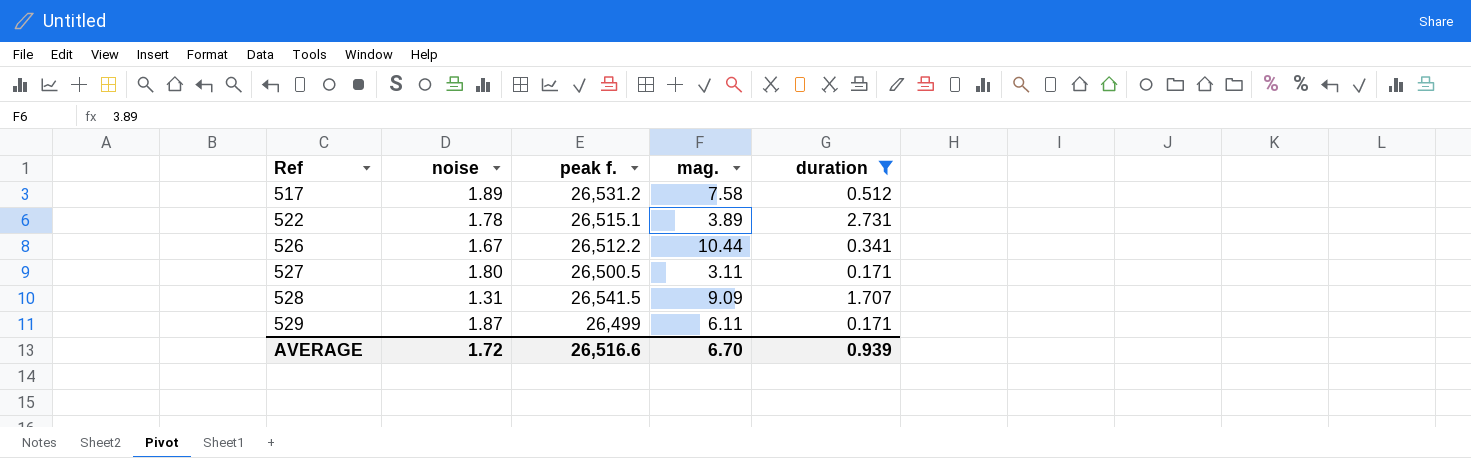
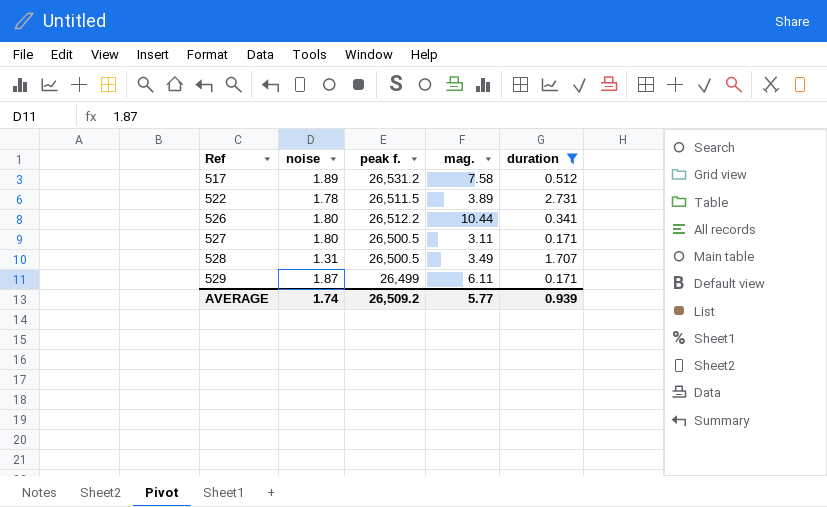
522 | peak f.: 26,515.1 -> 26,511.5
526 | noise: 1.67 -> 1.80
528 | peak f.: 26,541.5 -> 26,500.5
528 | mag.: 9.09 -> 3.49
AVERAGE | noise: 1.72 -> 1.74
AVERAGE | peak f.: 26,516.6 -> 26,509.2
AVERAGE | mag.: 6.70 -> 5.77

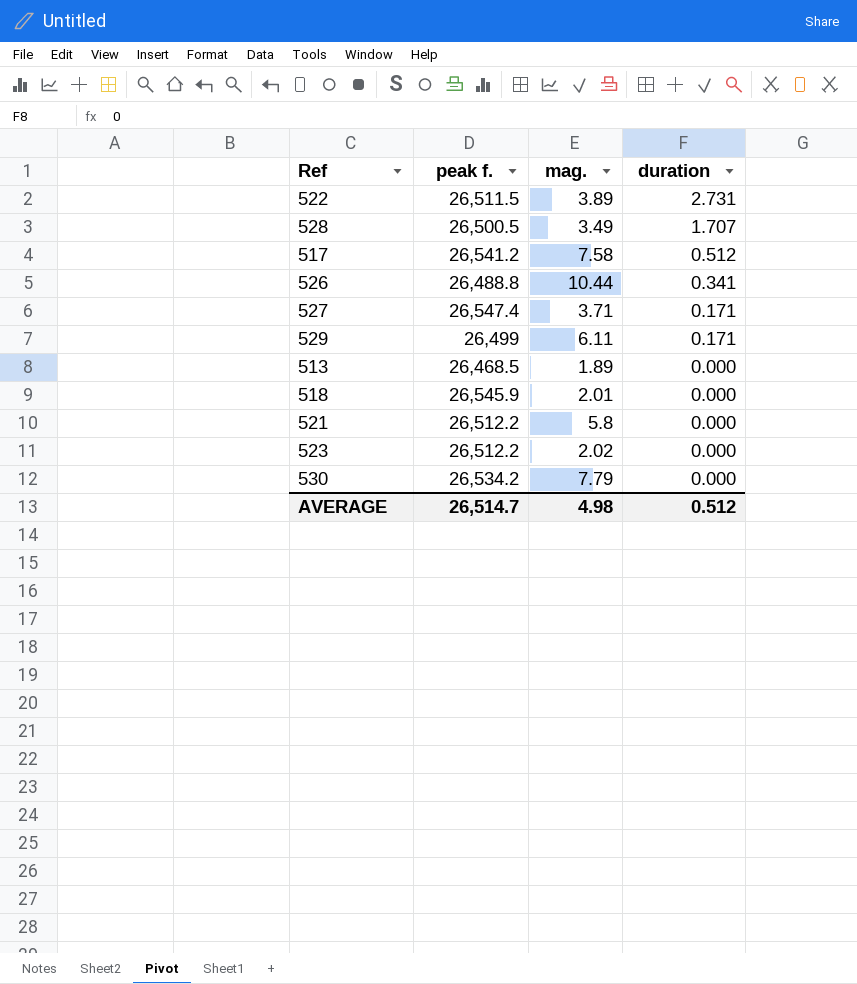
filter: duration != 0.000 -> none
row order: Ref ascending -> duration descending
column noise | position: 2 -> none
517 | peak f.: 26,531.2 -> 26,541.2
526 | peak f.: 26,512.2 -> 26,488.8
527 | peak f.: 26,500.5 -> 26,547.4
527 | mag.: 3.11 -> 3.71
AVERAGE | peak f.: 26,509.2 -> 26,514.7
AVERAGE | mag.: 5.77 -> 4.98
AVERAGE | duration: 0.939 -> 0.512

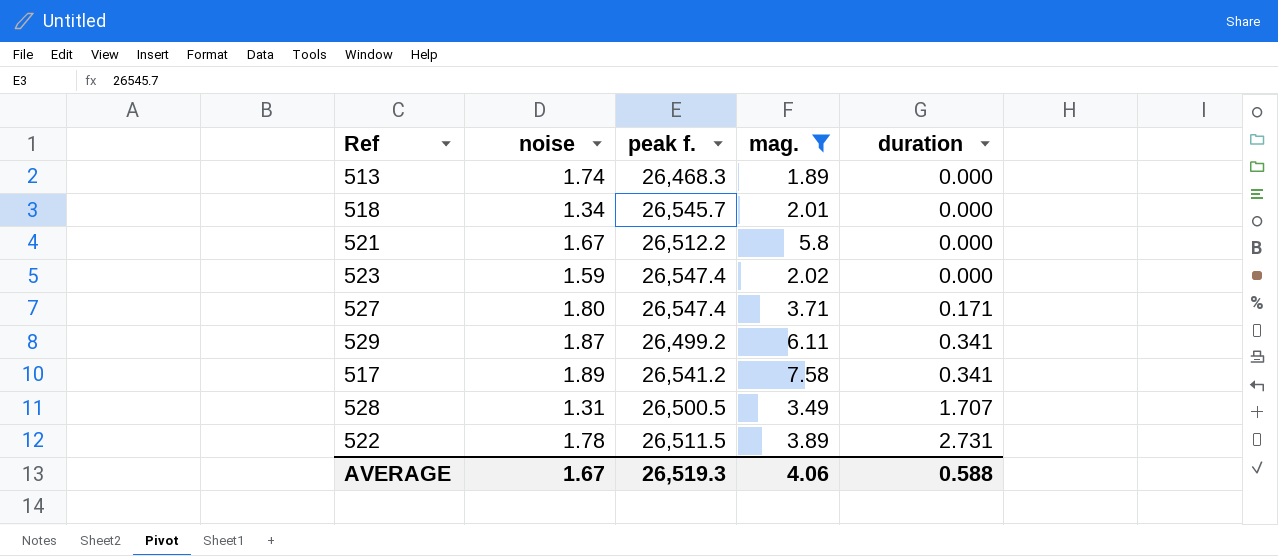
filter: none -> mag. <= 7.58
row order: duration descending -> duration ascending
column noise | position: none -> 2
513 | peak f.: 26,468.5 -> 26,468.3
518 | peak f.: 26,545.9 -> 26,545.7
523 | peak f.: 26,512.2 -> 26,547.4
529 | peak f.: 26,499 -> 26,499.2
529 | duration: 0.171 -> 0.341
517 | duration: 0.512 -> 0.341
AVERAGE | peak f.: 26,514.7 -> 26,519.3
AVERAGE | mag.: 4.98 -> 4.06
AVERAGE | duration: 0.512 -> 0.588

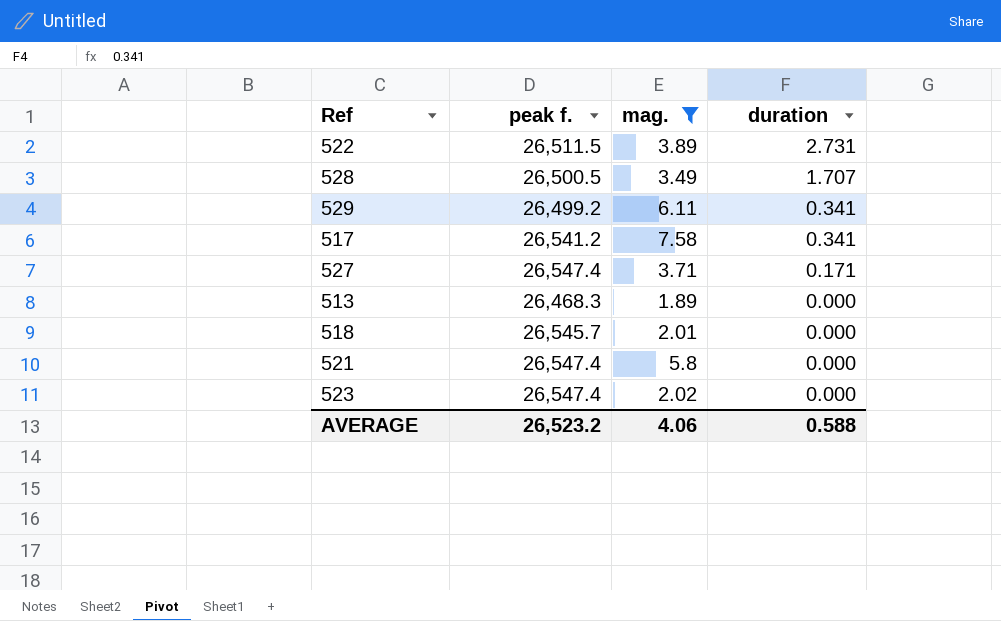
row order: duration ascending -> duration descending
column noise | position: 2 -> none
521 | peak f.: 26,512.2 -> 26,547.4
AVERAGE | peak f.: 26,519.3 -> 26,523.2

